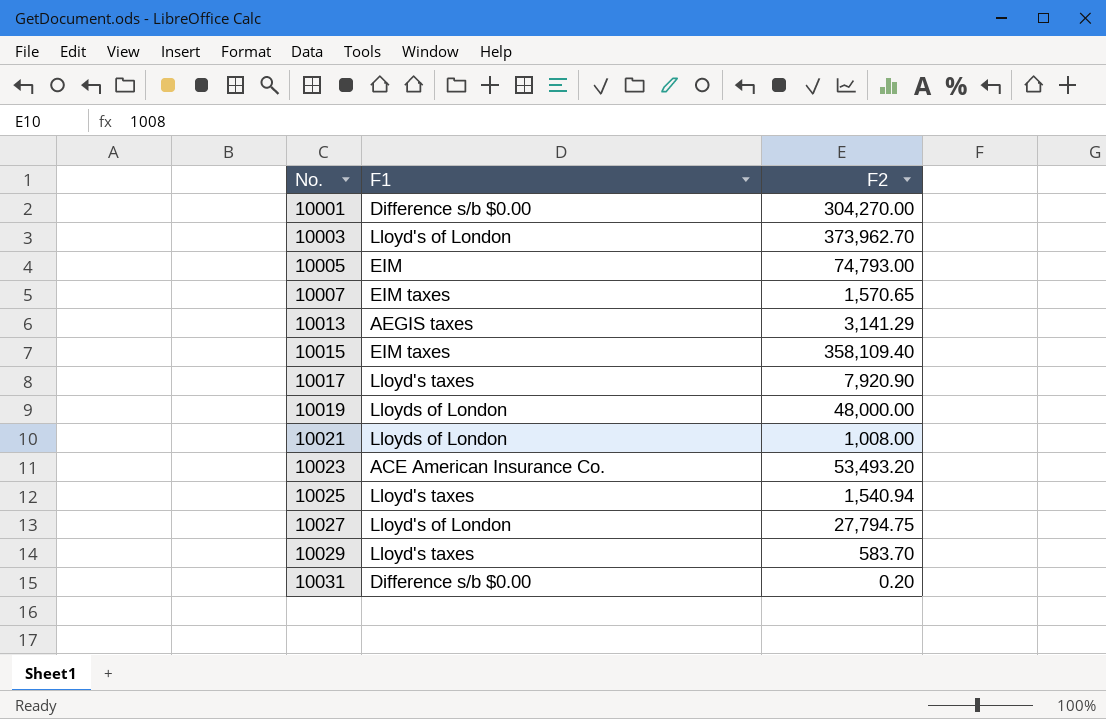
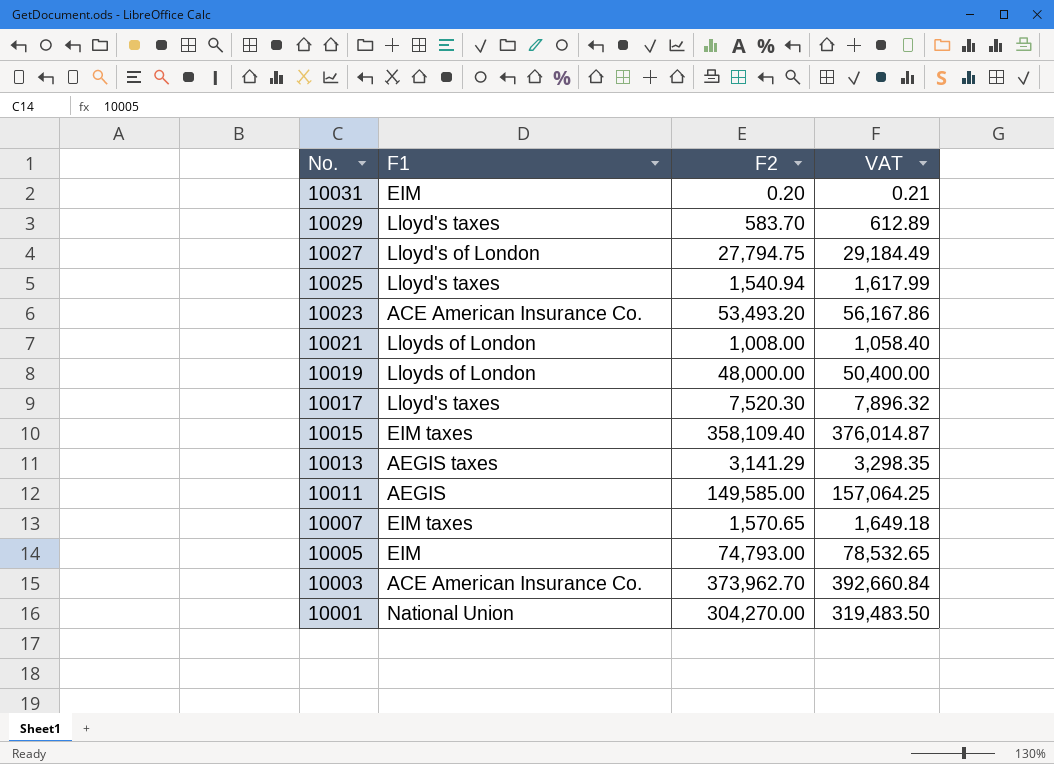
row order: No. ascending -> No. descending
column VAT | formula: none -> [F2] * 1.05
10031 | F1: Difference s/b $0.00 -> EIM
10017 | F2: 7,920.90 -> 7,520.30
row 10011: none -> AEGIS | 149,585.00 | 157,064.25
10003 | F1: Lloyd's of London -> ACE American Insurance Co.
10001 | F1: Difference s/b $0.00 -> National Union

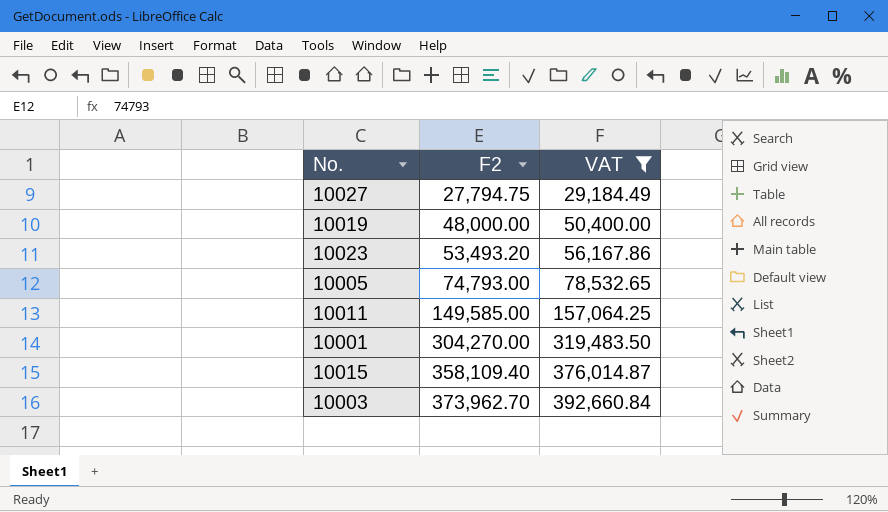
filter: none -> VAT >= 29,184.49
row order: No. descending -> F2 ascending
column F1 | position: 2 -> none

